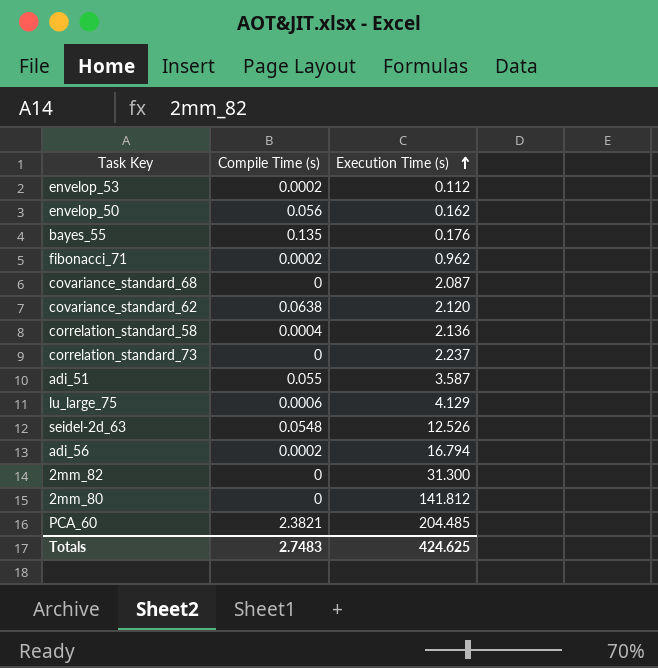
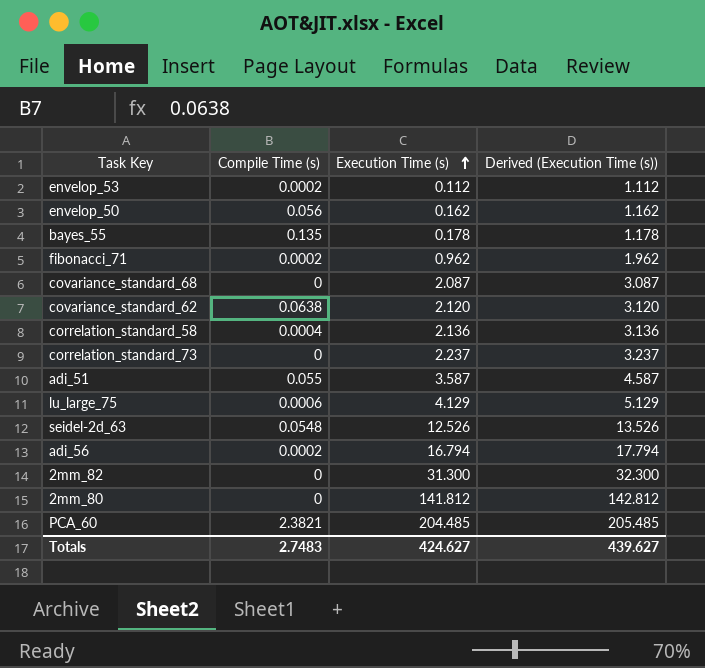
column Derived (Execution Time (s)) | formula: none -> [Execution Time (s)] + 1
bayes_55 | Execution Time (s): 0.176 -> 0.178
Totals | Execution Time (s): 424.625 -> 424.627

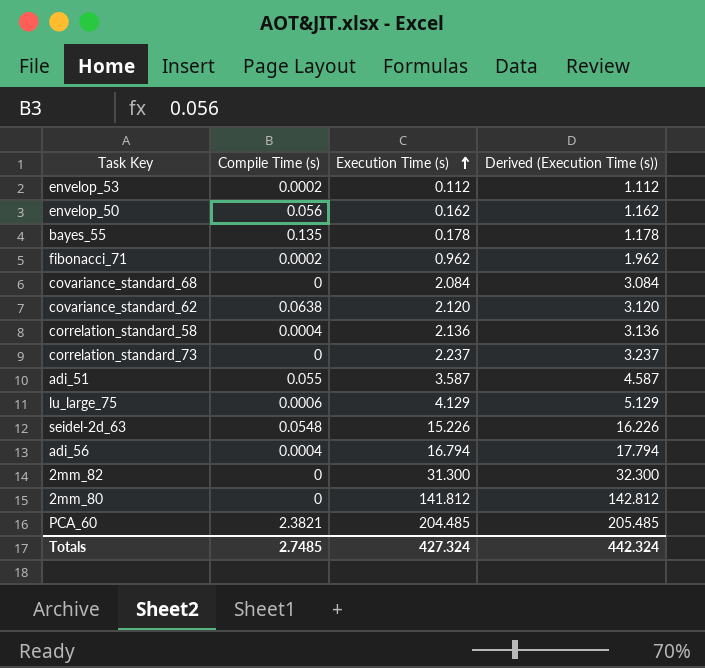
covariance_standard_68 | Execution Time (s): 2.087 -> 2.084
covariance_standard_68 | Derived (Execution Time (s)): 3.087 -> 3.084
seidel-2d_63 | Execution Time (s): 12.526 -> 15.226
seidel-2d_63 | Derived (Execution Time (s)): 13.526 -> 16.226
adi_56 | Compile Time (s): 0.0002 -> 0.0004
Totals | Compile Time (s): 2.7483 -> 2.7485
Totals | Execution Time (s): 424.627 -> 427.324
Totals | Derived (Execution Time (s)): 439.627 -> 442.324

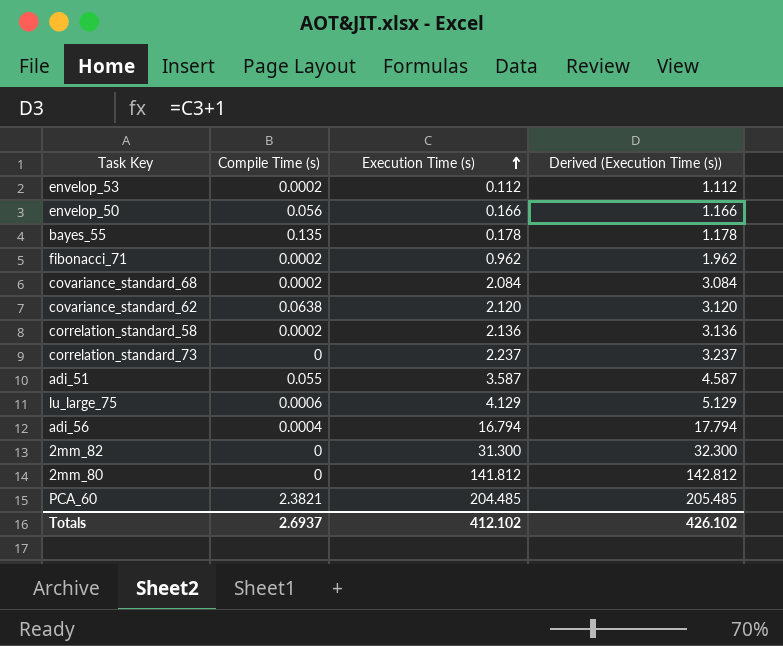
row seidel-2d_63: 0.0548 | 15.226 | 16.226 -> none
envelop_50 | Execution Time (s): 0.162 -> 0.166
envelop_50 | Derived (Execution Time (s)): 1.162 -> 1.166
covariance_standard_68 | Compile Time (s): 0 -> 0.0002
correlation_standard_58 | Compile Time (s): 0.0004 -> 0.0002
Totals | Compile Time (s): 2.7485 -> 2.6937
Totals | Execution Time (s): 427.324 -> 412.102
Totals | Derived (Execution Time (s)): 442.324 -> 426.102

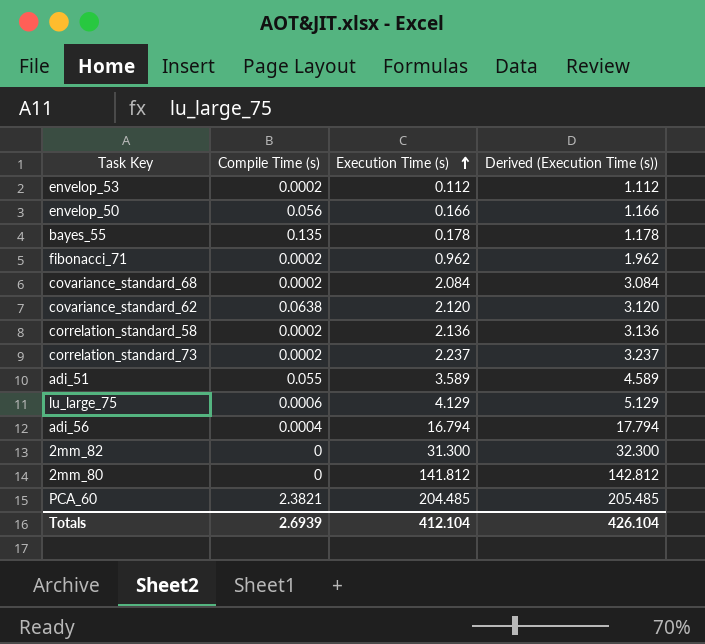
correlation_standard_73 | Compile Time (s): 0 -> 0.0002
adi_51 | Execution Time (s): 3.587 -> 3.589
adi_51 | Derived (Execution Time (s)): 4.587 -> 4.589
Totals | Compile Time (s): 2.6937 -> 2.6939
Totals | Execution Time (s): 412.102 -> 412.104
Totals | Derived (Execution Time (s)): 426.102 -> 426.104

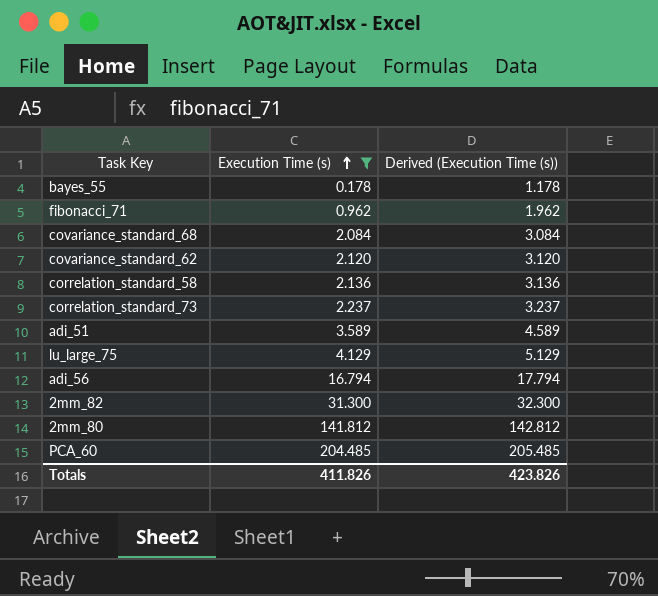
filter: none -> Execution Time (s) >= 0.178
column Compile Time (s) | position: 2 -> none
Totals | Execution Time (s): 412.104 -> 411.826
Totals | Derived (Execution Time (s)): 426.104 -> 423.826

